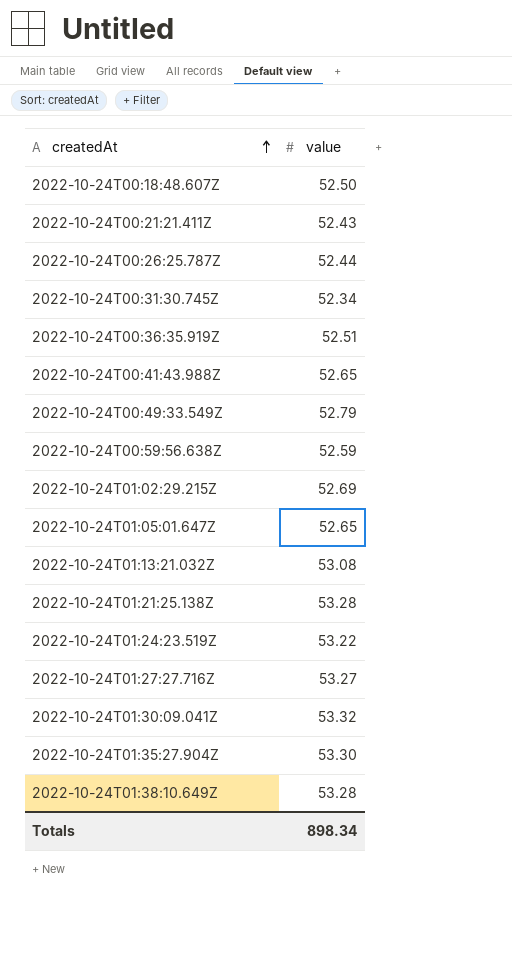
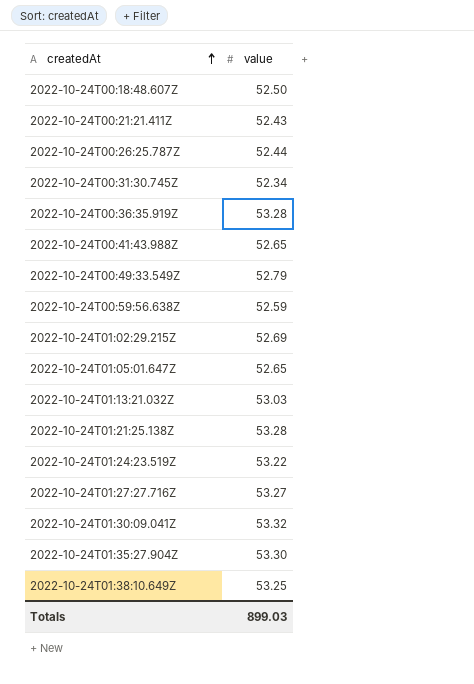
2022-10-24T00:36:35.919Z | value: 52.51 -> 53.28
2022-10-24T01:13:21.032Z | value: 53.08 -> 53.03
2022-10-24T01:38:10.649Z | value: 53.28 -> 53.25
Totals | value: 898.34 -> 899.03

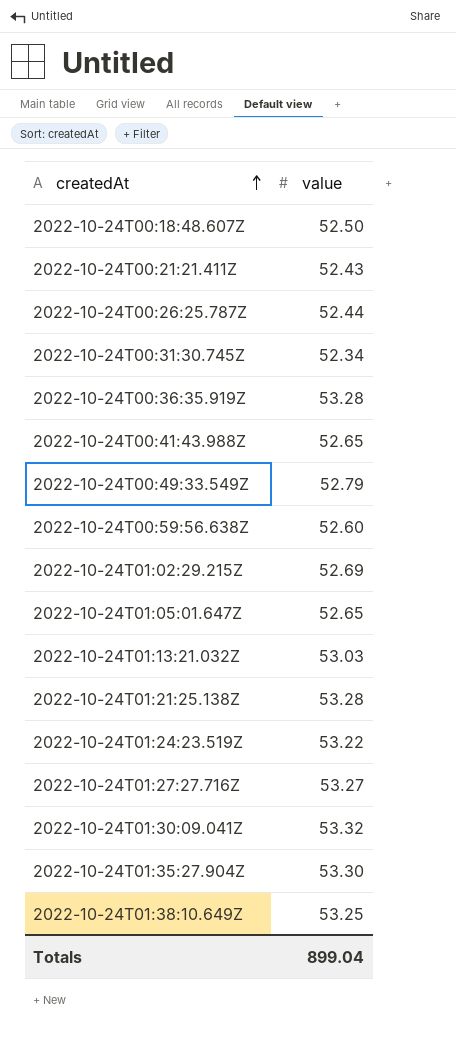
2022-10-24T00:59:56.638Z | value: 52.59 -> 52.60
Totals | value: 899.03 -> 899.04

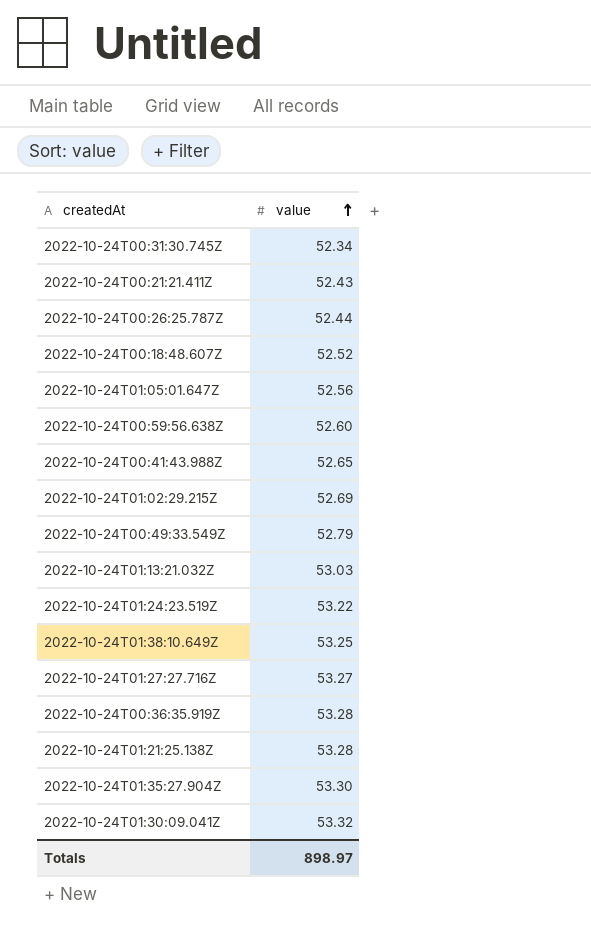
row order: createdAt ascending -> value ascending
2022-10-24T00:18:48.607Z | value: 52.50 -> 52.52
2022-10-24T01:05:01.647Z | value: 52.65 -> 52.56
Totals | value: 899.04 -> 898.97

